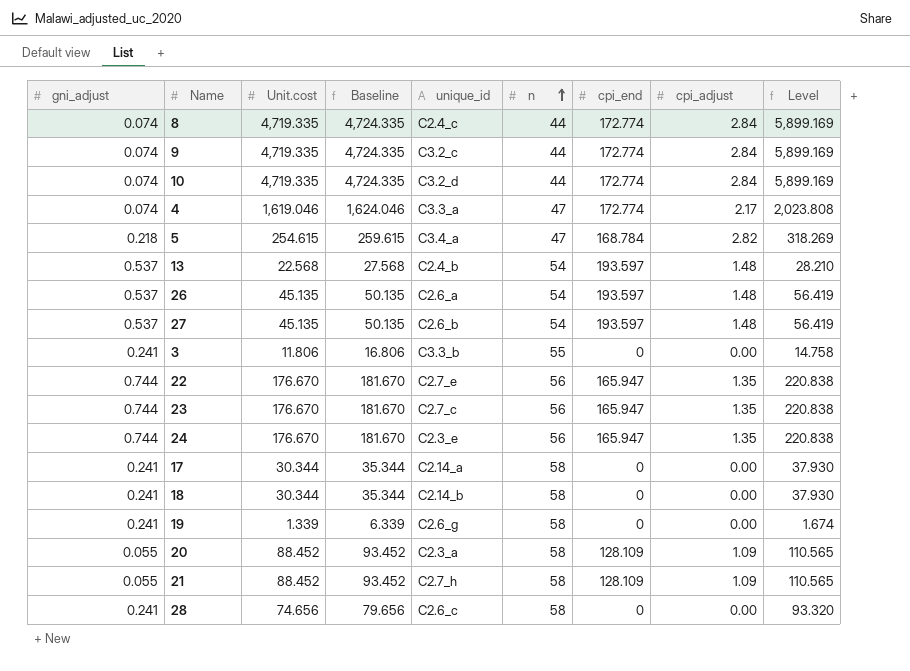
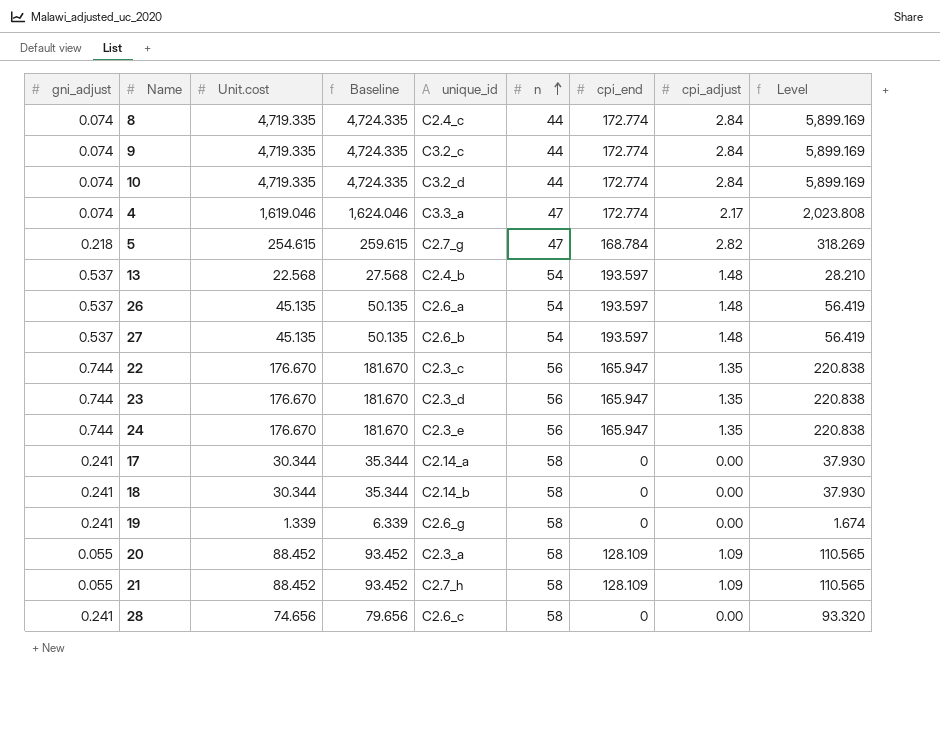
row 3: 0.241 | 11.806 | 16.806 | C3.3_b | 55 | 0 | 0.00 | 14.758 -> none
5 | unique_id: C3.4_a -> C2.7_g
22 | unique_id: C2.7_e -> C2.3_c
23 | unique_id: C2.7_c -> C2.3_d

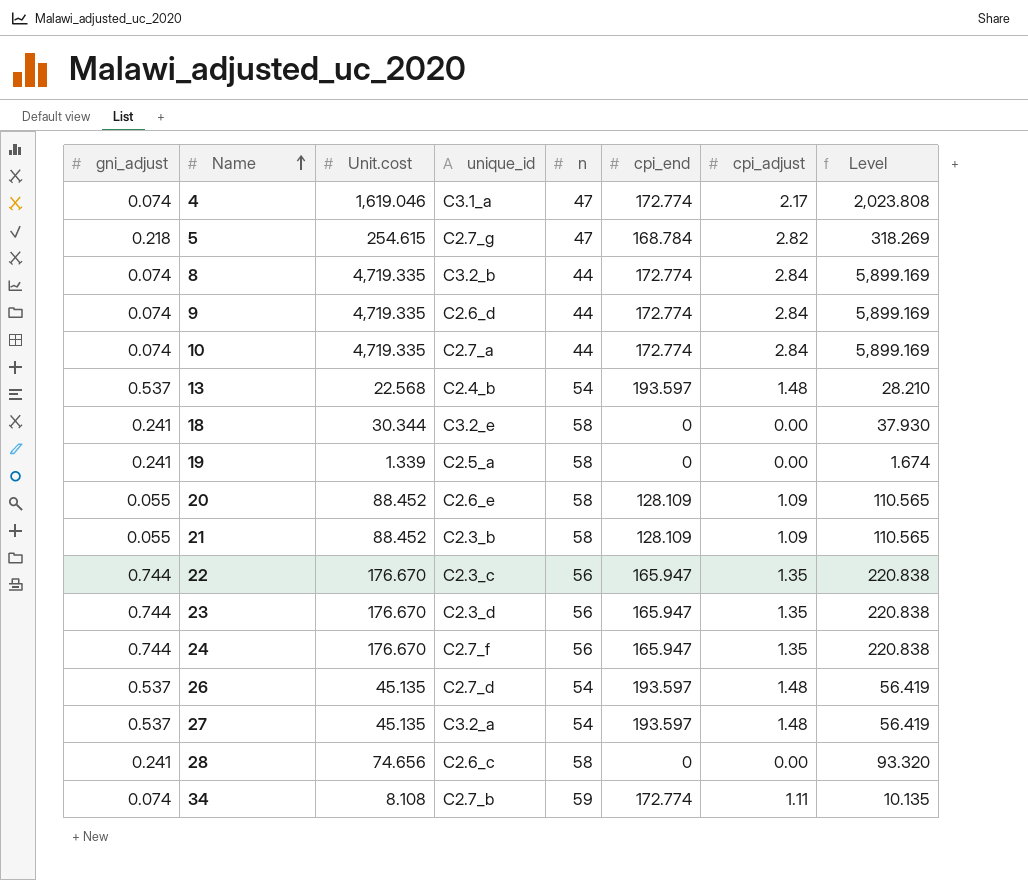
row order: n ascending -> Name ascending
column Baseline | formula: [Unit.cost] + 5 -> none
row 17: 0.241 | 30.344 | 35.344 | C2.14_a | 58 | 0 | 0.00 | 37.930 -> none
4 | unique_id: C3.3_a -> C3.1_a
8 | unique_id: C2.4_c -> C3.2_b
9 | unique_id: C3.2_c -> C2.6_d
10 | unique_id: C3.2_d -> C2.7_a
18 | unique_id: C2.14_b -> C3.2_e
19 | unique_id: C2.6_g -> C2.5_a
20 | unique_id: C2.3_a -> C2.6_e
21 | unique_id: C2.7_h -> C2.3_b
24 | unique_id: C2.3_e -> C2.7_f
26 | unique_id: C2.6_a -> C2.7_d
27 | unique_id: C2.6_b -> C3.2_a
row 34: none -> 0.074 | 8.108 | C2.7_b | 59 | 172.774 | 1.11 | 10.135

